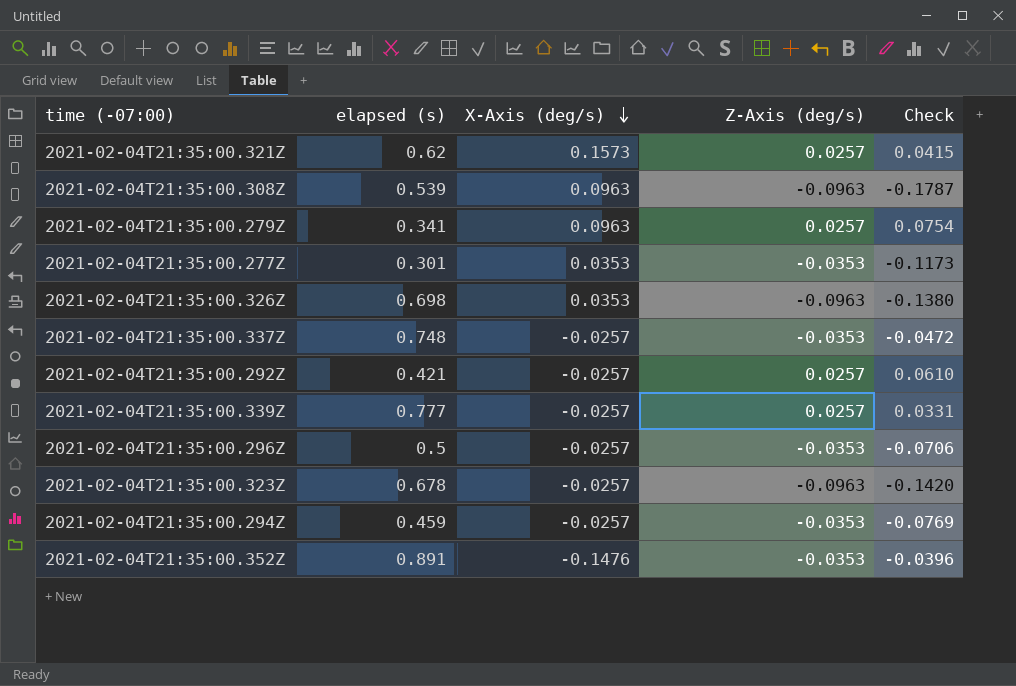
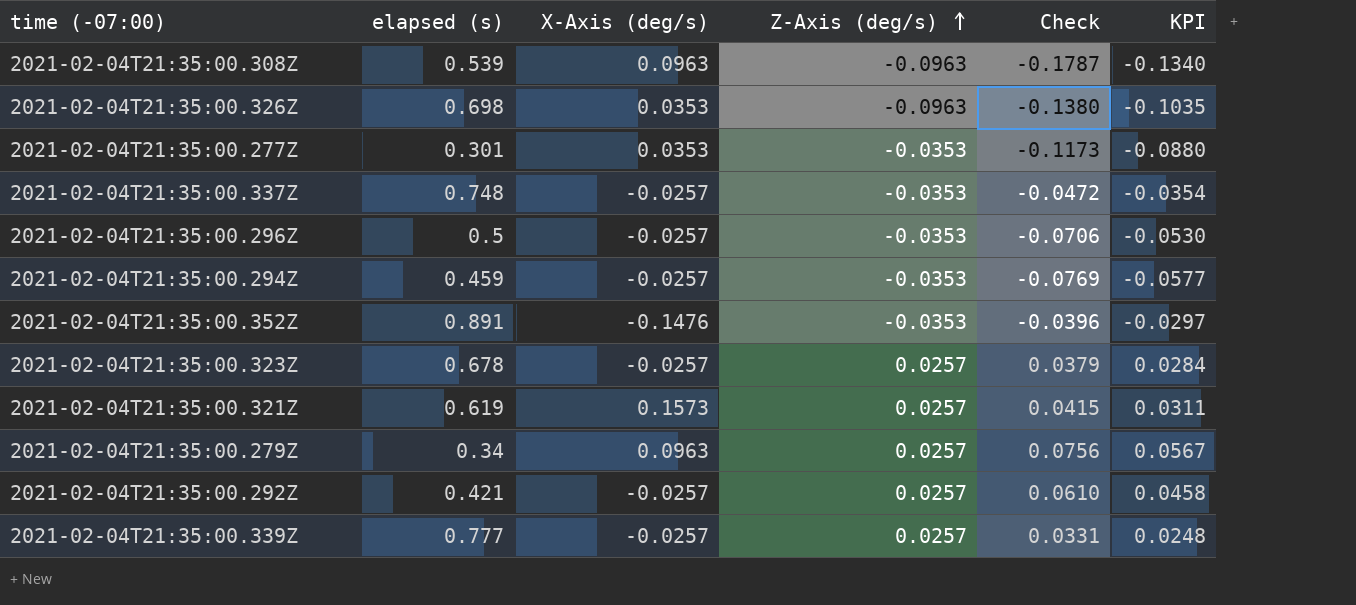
row order: X-Axis (deg/s) descending -> Z-Axis (deg/s) ascending
column KPI | formula: none -> [Check] * 0.75
2021-02-04T21:35:00.323Z | Z-Axis (deg/s): -0.0963 -> 0.0257
2021-02-04T21:35:00.323Z | Check: -0.1420 -> 0.0379
2021-02-04T21:35:00.321Z | elapsed (s): 0.62 -> 0.619
2021-02-04T21:35:00.279Z | elapsed (s): 0.341 -> 0.34
2021-02-04T21:35:00.279Z | Check: 0.0754 -> 0.0756

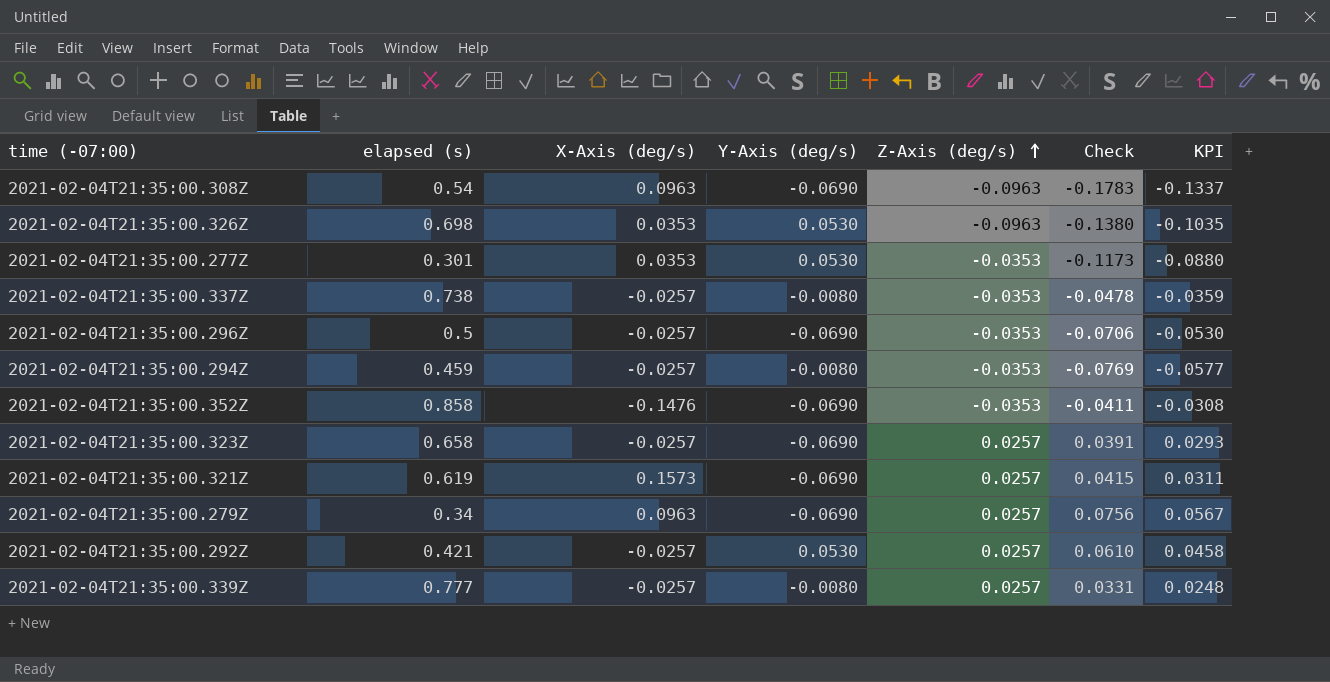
column Y-Axis (deg/s) | position: none -> 4
2021-02-04T21:35:00.308Z | elapsed (s): 0.539 -> 0.54
2021-02-04T21:35:00.308Z | Check: -0.1787 -> -0.1783
2021-02-04T21:35:00.308Z | KPI: -0.1340 -> -0.1337
2021-02-04T21:35:00.337Z | elapsed (s): 0.748 -> 0.738
2021-02-04T21:35:00.337Z | Check: -0.0472 -> -0.0478
2021-02-04T21:35:00.337Z | KPI: -0.0354 -> -0.0359
2021-02-04T21:35:00.352Z | elapsed (s): 0.891 -> 0.858
2021-02-04T21:35:00.352Z | Check: -0.0396 -> -0.0411
2021-02-04T21:35:00.352Z | KPI: -0.0297 -> -0.0308
2021-02-04T21:35:00.323Z | elapsed (s): 0.678 -> 0.658
2021-02-04T21:35:00.323Z | Check: 0.0379 -> 0.0391
2021-02-04T21:35:00.323Z | KPI: 0.0284 -> 0.0293

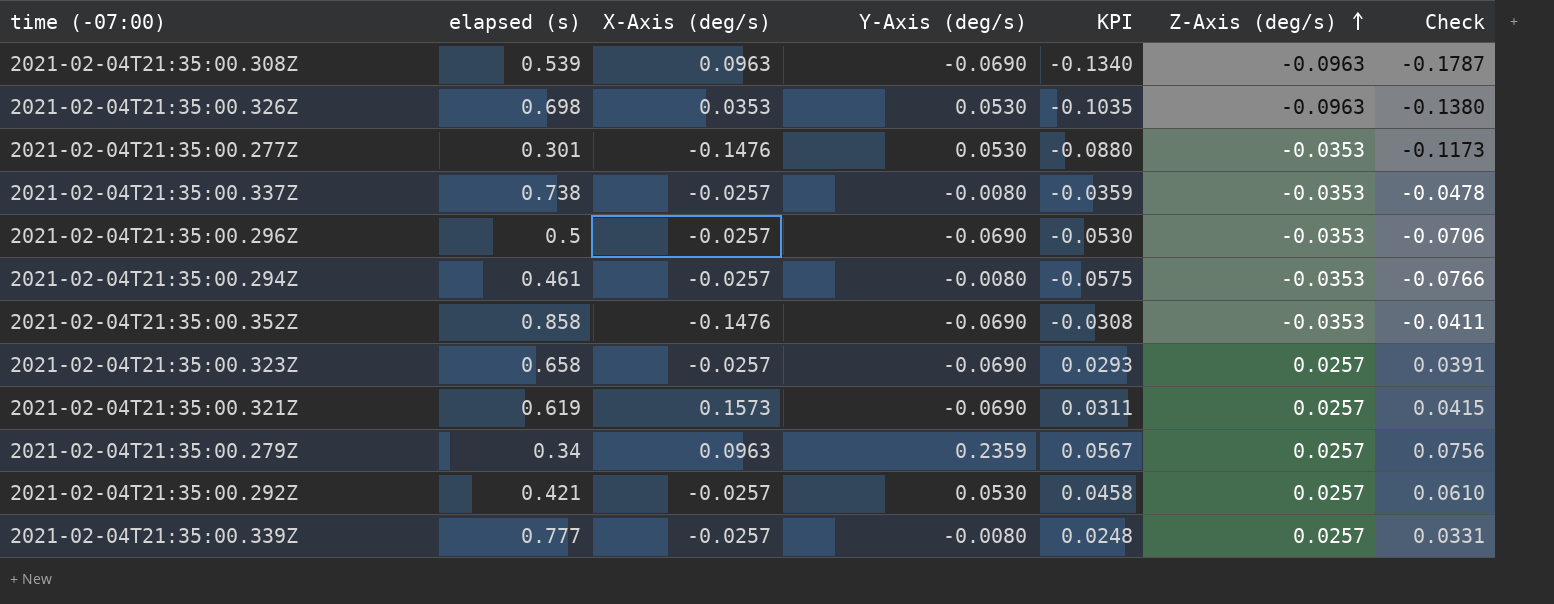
column KPI | position: 7 -> 5
2021-02-04T21:35:00.308Z | elapsed (s): 0.54 -> 0.539
2021-02-04T21:35:00.308Z | KPI: -0.1337 -> -0.1340
2021-02-04T21:35:00.308Z | Check: -0.1783 -> -0.1787
2021-02-04T21:35:00.277Z | X-Axis (deg/s): 0.0353 -> -0.1476
2021-02-04T21:35:00.294Z | elapsed (s): 0.459 -> 0.461
2021-02-04T21:35:00.294Z | KPI: -0.0577 -> -0.0575
2021-02-04T21:35:00.294Z | Check: -0.0769 -> -0.0766
2021-02-04T21:35:00.279Z | Y-Axis (deg/s): -0.0690 -> 0.2359

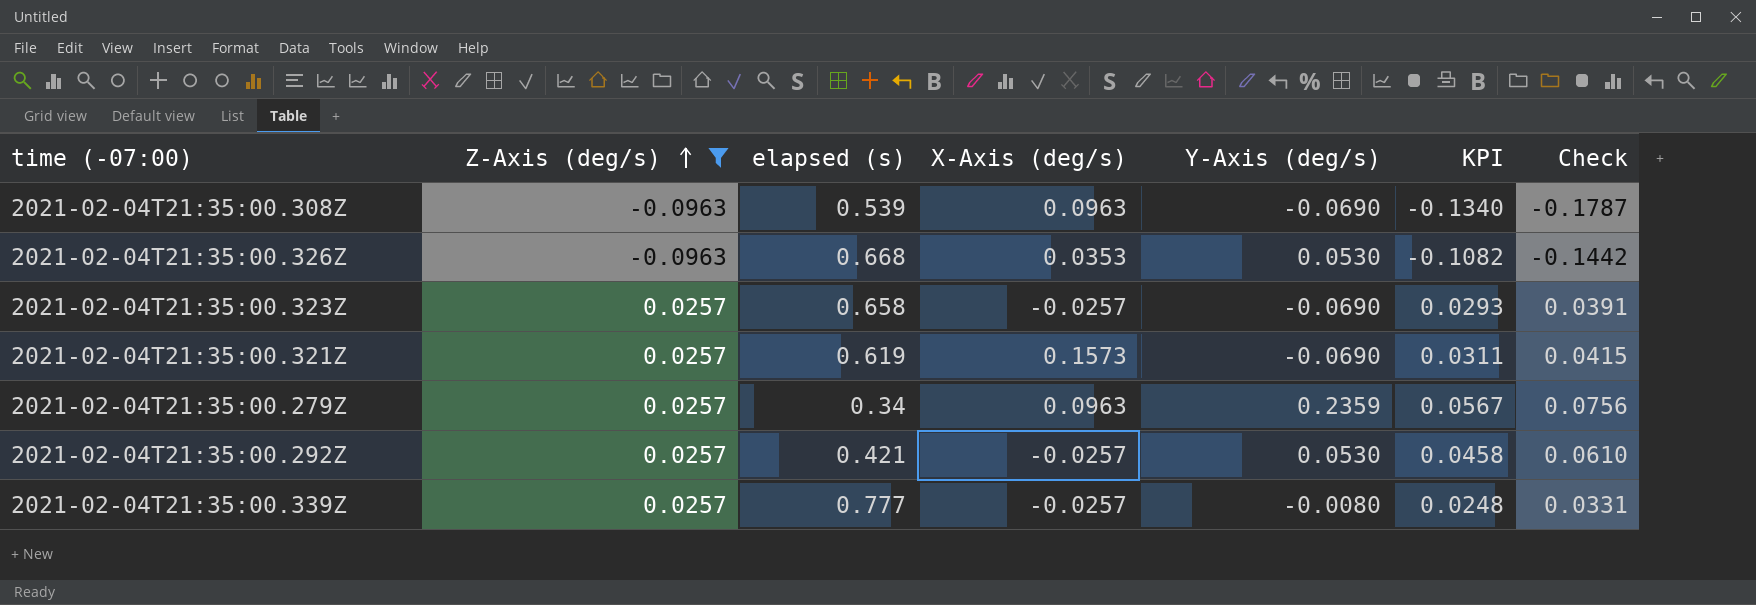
filter: none -> Z-Axis (deg/s) != -0.0353
column Z-Axis (deg/s) | position: 6 -> 2
2021-02-04T21:35:00.326Z | elapsed (s): 0.698 -> 0.668
2021-02-04T21:35:00.326Z | KPI: -0.1035 -> -0.1082
2021-02-04T21:35:00.326Z | Check: -0.1380 -> -0.1442

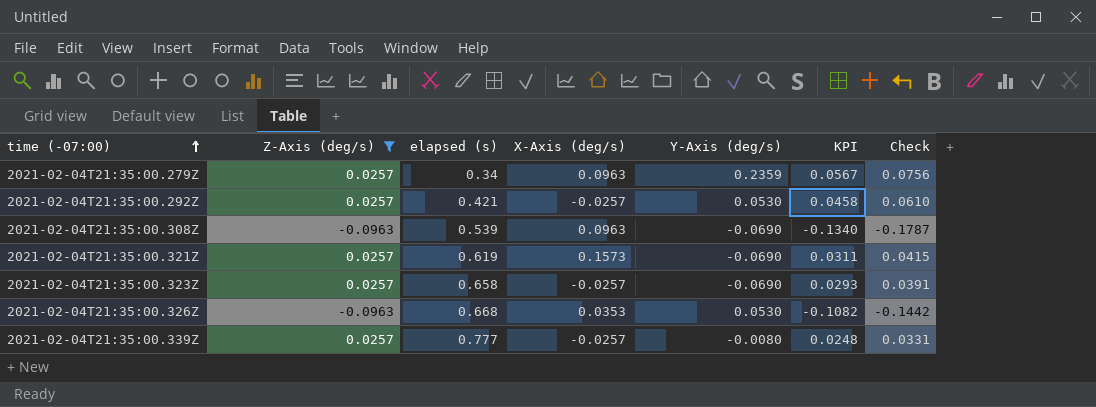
row order: Z-Axis (deg/s) ascending -> time (-07:00) ascending

